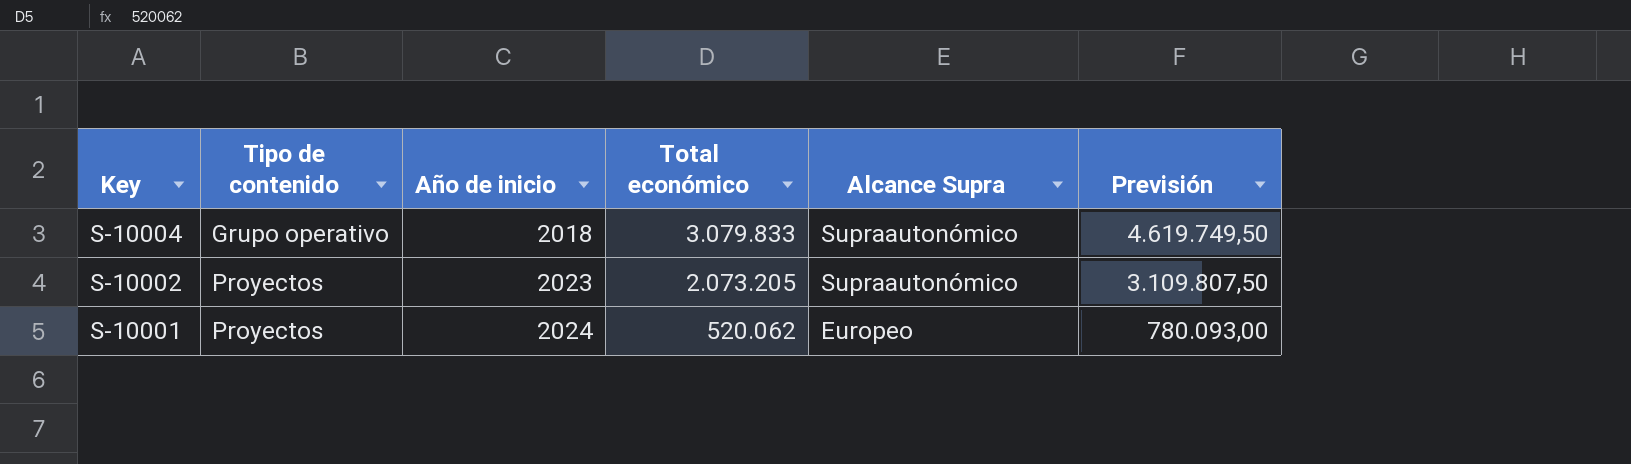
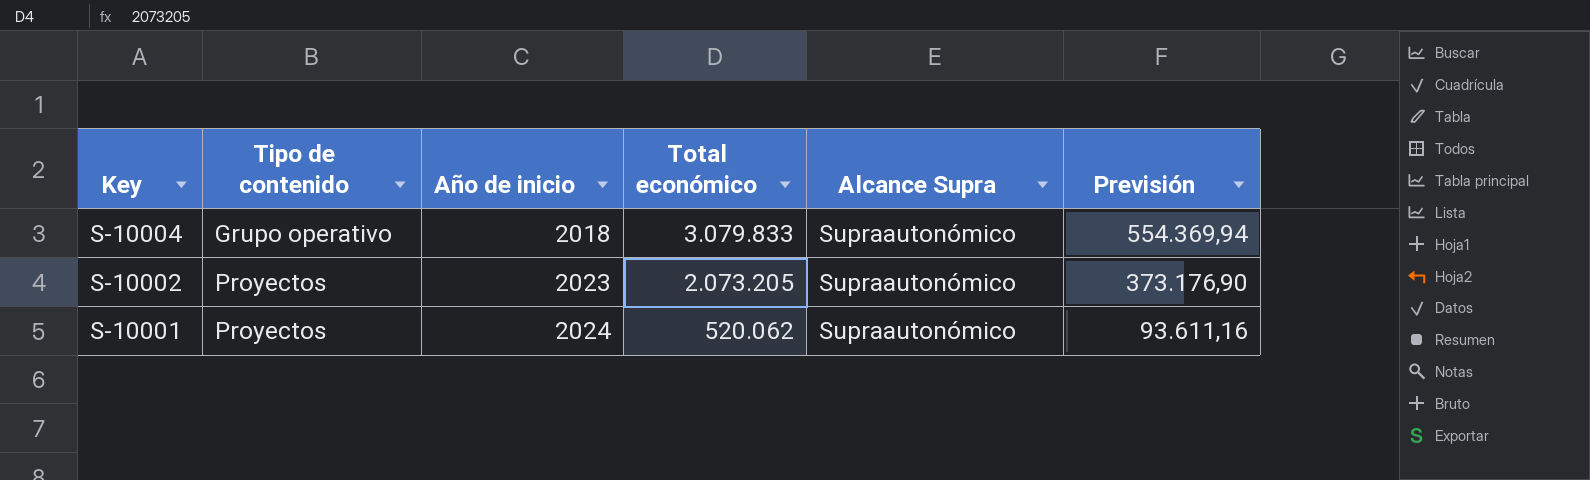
column Previsión | formula: [Total económico] * 1,5 -> [Total económico] * 0,18
S-10001 | Alcance Supra: Europeo -> Supraautonómico

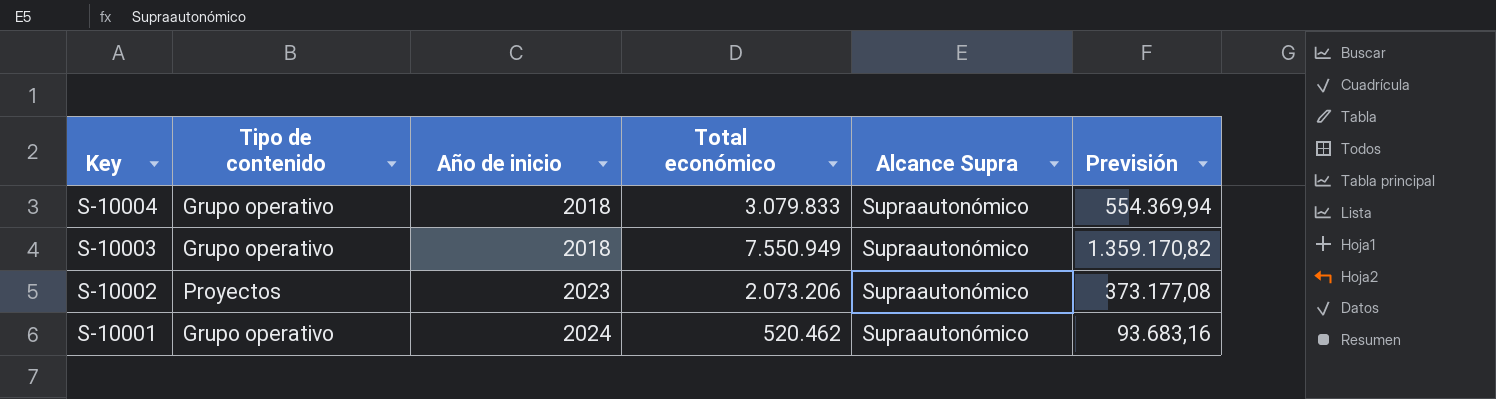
row S-10003: none -> Grupo operativo | 2018 | 7.550.949 | Supraautonómico | 1.359.170,82
S-10002 | Total económico: 2.073.205 -> 2.073.206
S-10002 | Previsión: 373.176,90 -> 373.177,08
S-10001 | Tipo de contenido: Proyectos -> Grupo operativo
S-10001 | Total económico: 520.062 -> 520.462
S-10001 | Previsión: 93.611,16 -> 93.683,16

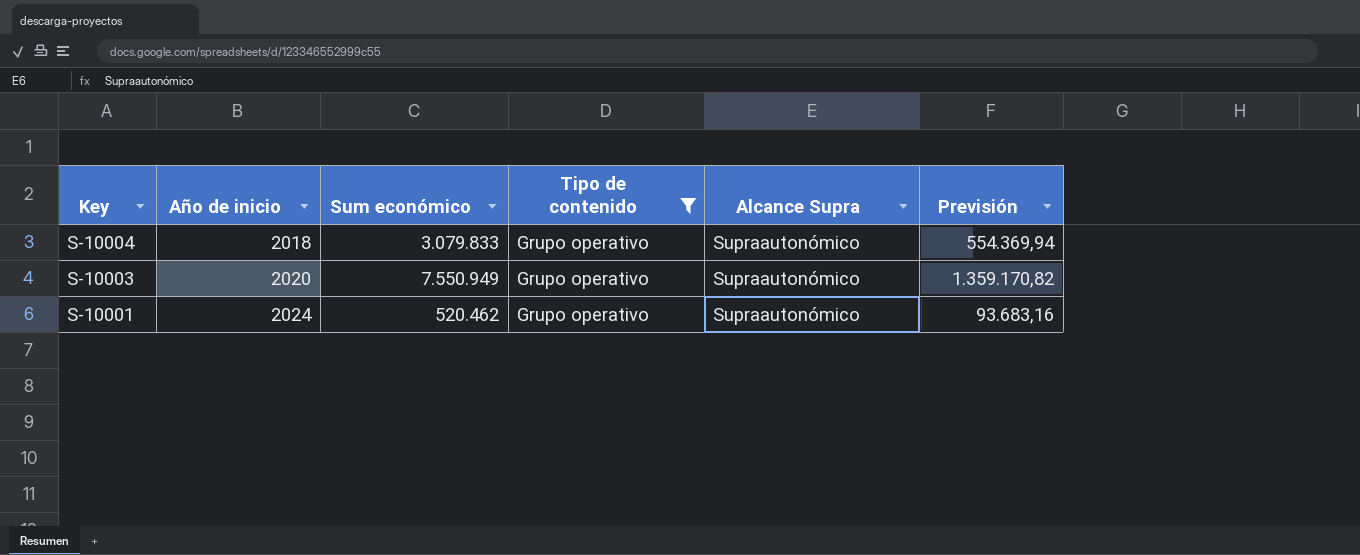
filter: none -> Tipo de contenido = Grupo operativo
column name: Total económico -> Sum económico
column Tipo de contenido | position: 2 -> 4
S-10003 | Año de inicio: 2018 -> 2020

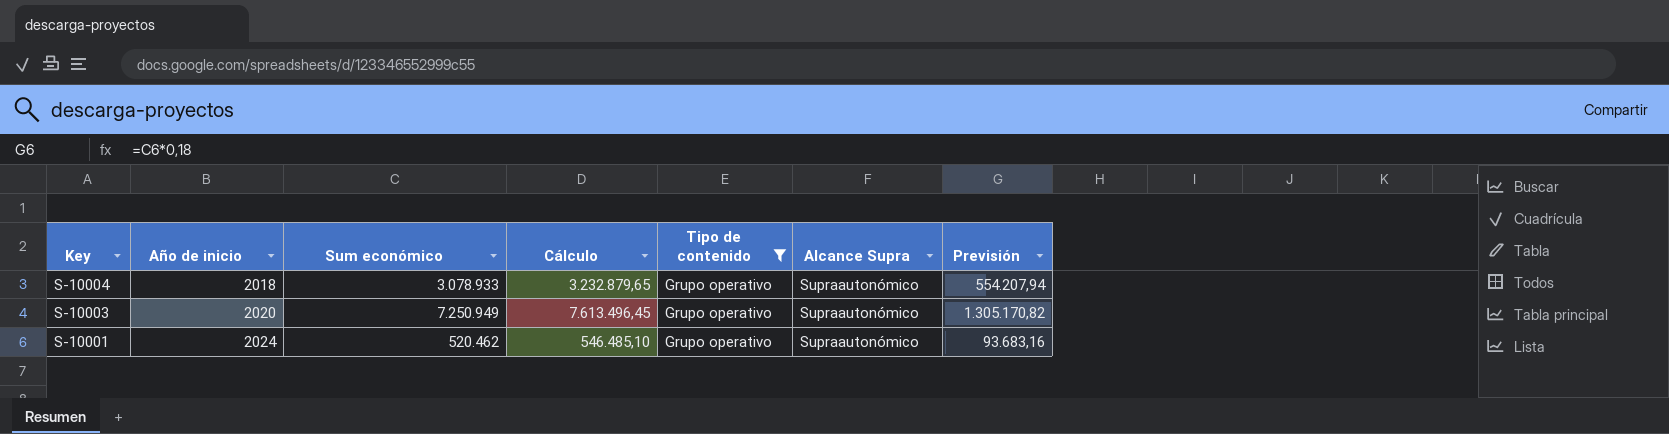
column Cálculo | formula: none -> [Sum económico] * 1,05
S-10004 | Sum económico: 3.079.833 -> 3.078.933
S-10004 | Previsión: 554.369,94 -> 554.207,94
S-10003 | Sum económico: 7.550.949 -> 7.250.949
S-10003 | Previsión: 1.359.170,82 -> 1.305.170,82

